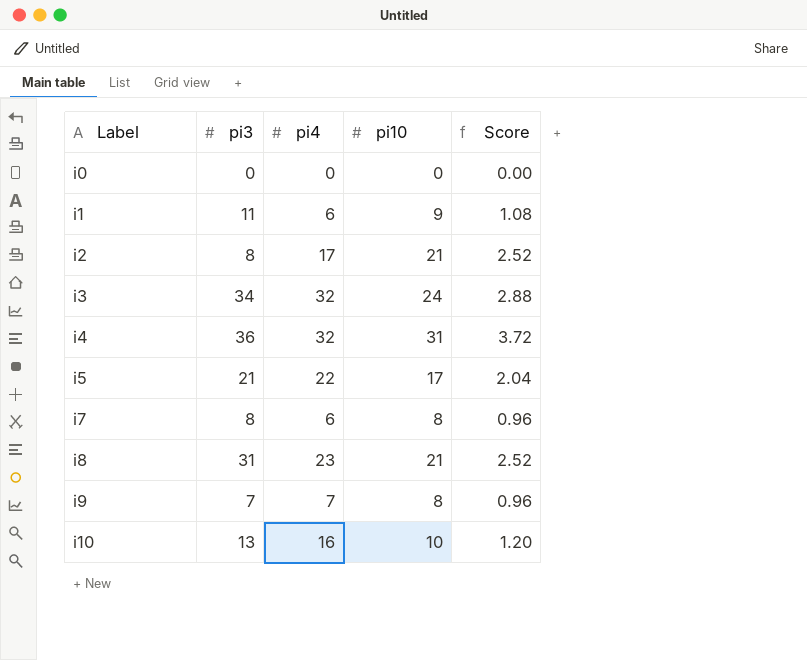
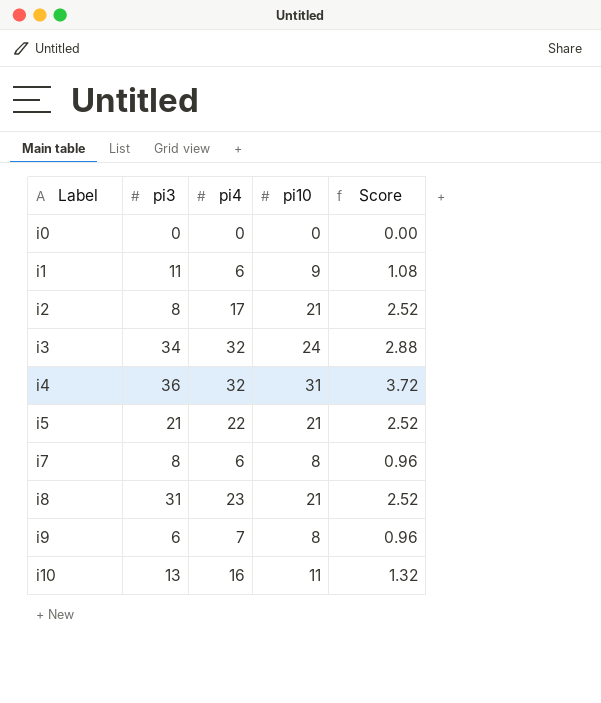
i5 | pi10: 17 -> 21
i5 | Score: 2.04 -> 2.52
i9 | pi3: 7 -> 6
i10 | pi10: 10 -> 11
i10 | Score: 1.20 -> 1.32

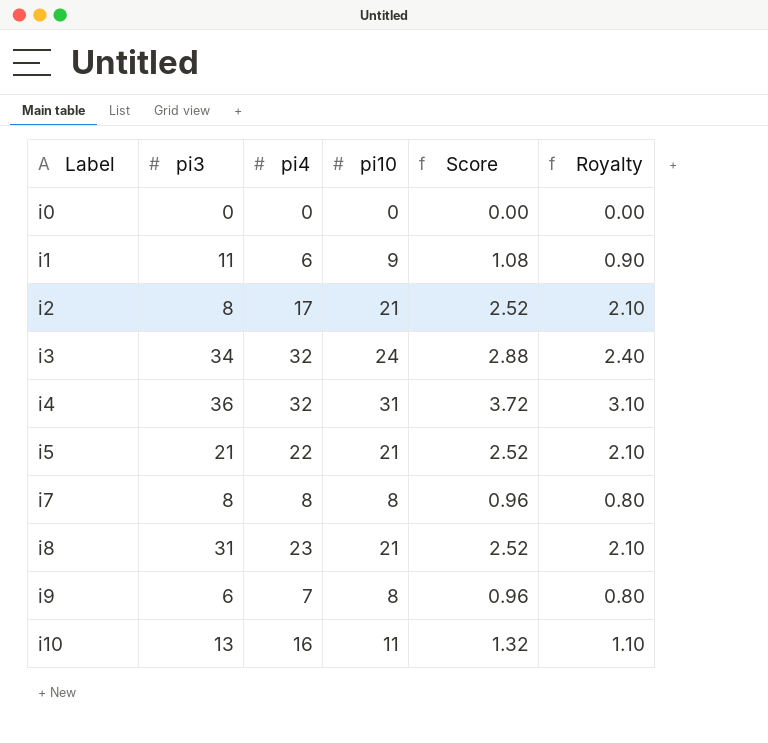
column Royalty | formula: none -> [pi10] * 0.1
i7 | pi4: 6 -> 8

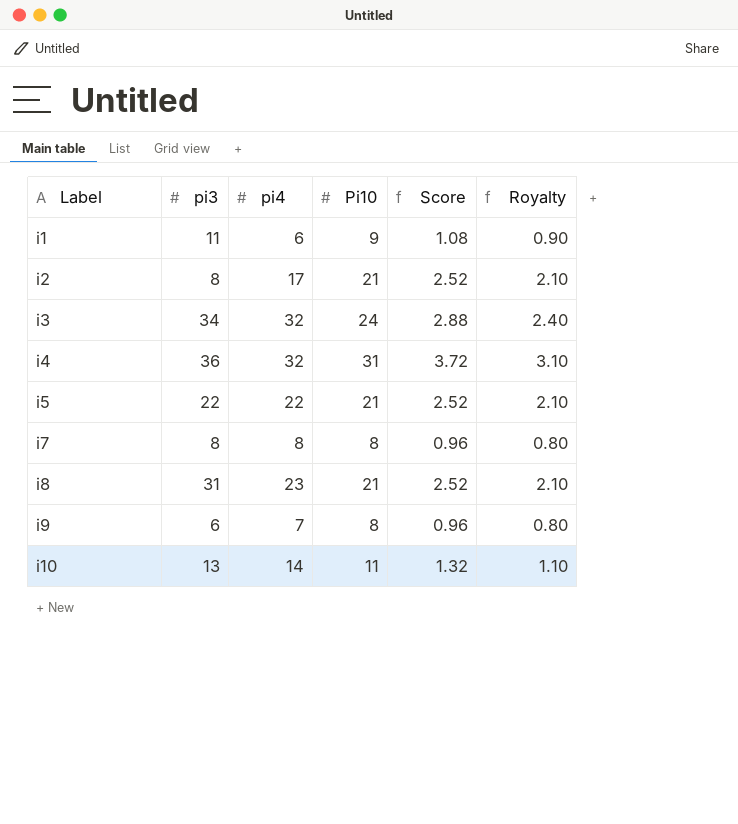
column name: pi10 -> Pi10
row i0: 0 | 0 | 0 | 0.00 | 0.00 -> none
i5 | pi3: 21 -> 22
i10 | pi4: 16 -> 14

